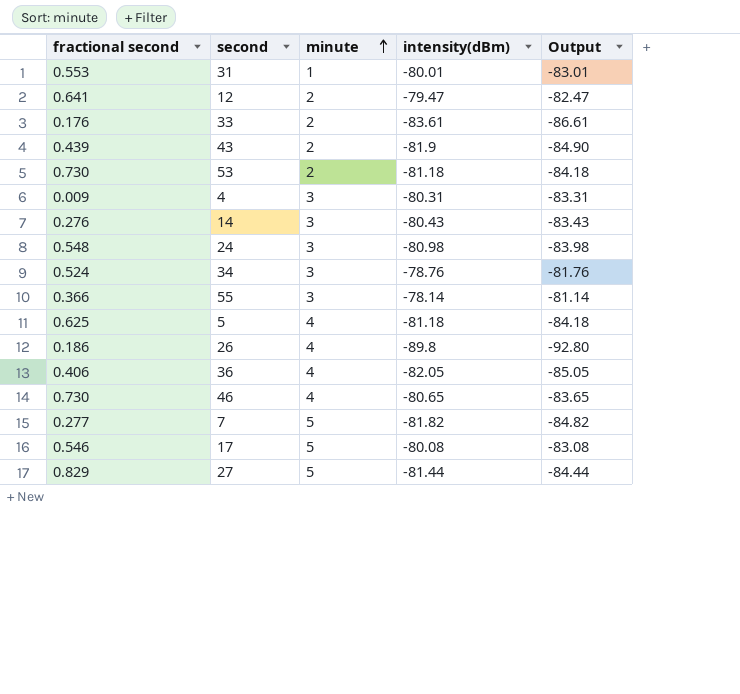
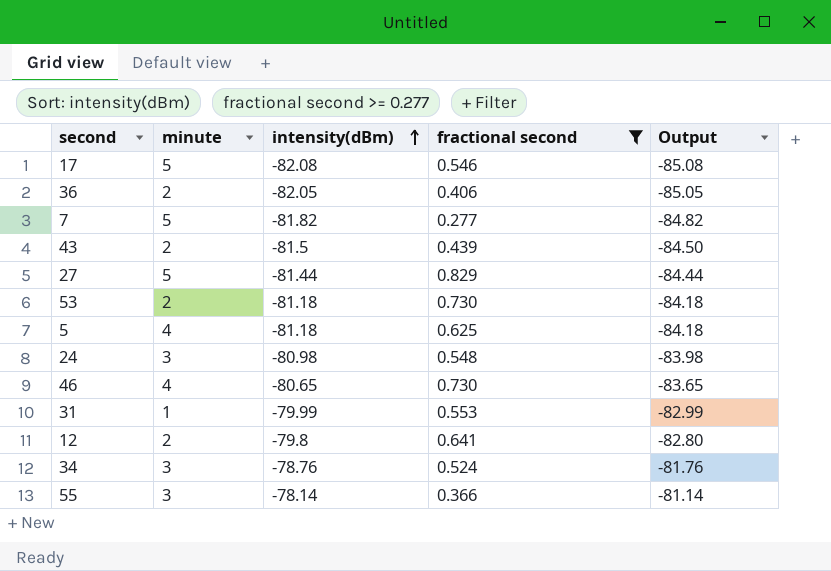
filter: none -> fractional second >= 0.277
row order: minute ascending -> intensity(dBm) ascending
column fractional second | position: 1 -> 4
17 | intensity(dBm): -80.08 -> -82.08
17 | Output: -83.08 -> -85.08
36 | minute: 4 -> 2
43 | intensity(dBm): -81.9 -> -81.5
43 | Output: -84.90 -> -84.50
31 | intensity(dBm): -80.01 -> -79.99
31 | Output: -83.01 -> -82.99
12 | intensity(dBm): -79.47 -> -79.8
12 | Output: -82.47 -> -82.80

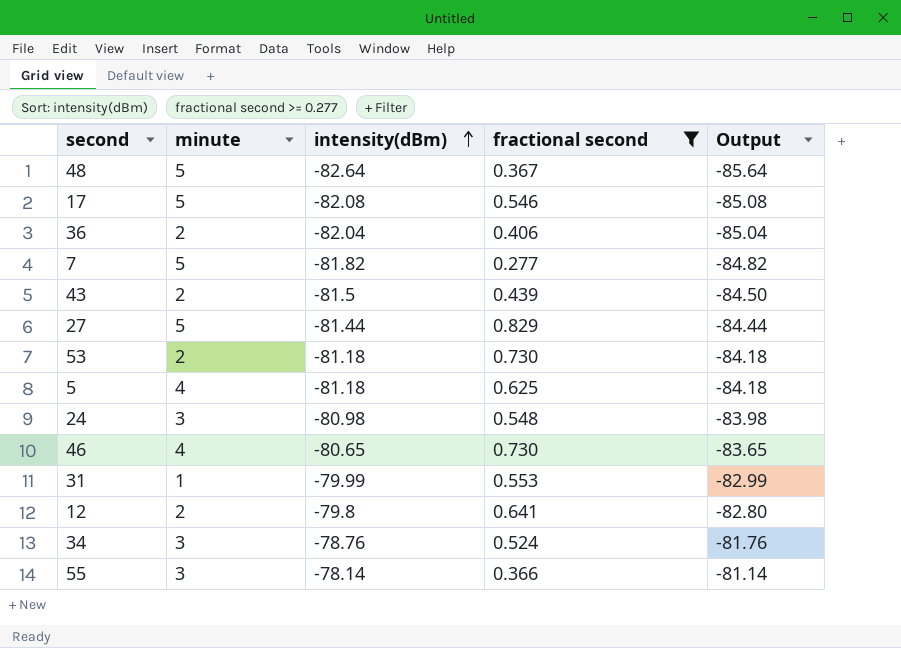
row 48: none -> 5 | -82.64 | 0.367 | -85.64
36 | intensity(dBm): -82.05 -> -82.04
36 | Output: -85.05 -> -85.04

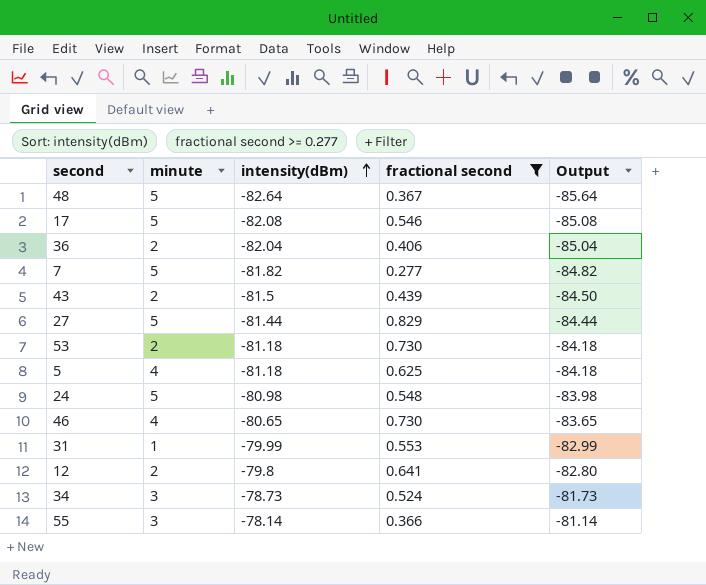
24 | minute: 3 -> 5
34 | intensity(dBm): -78.76 -> -78.73
34 | Output: -81.76 -> -81.73

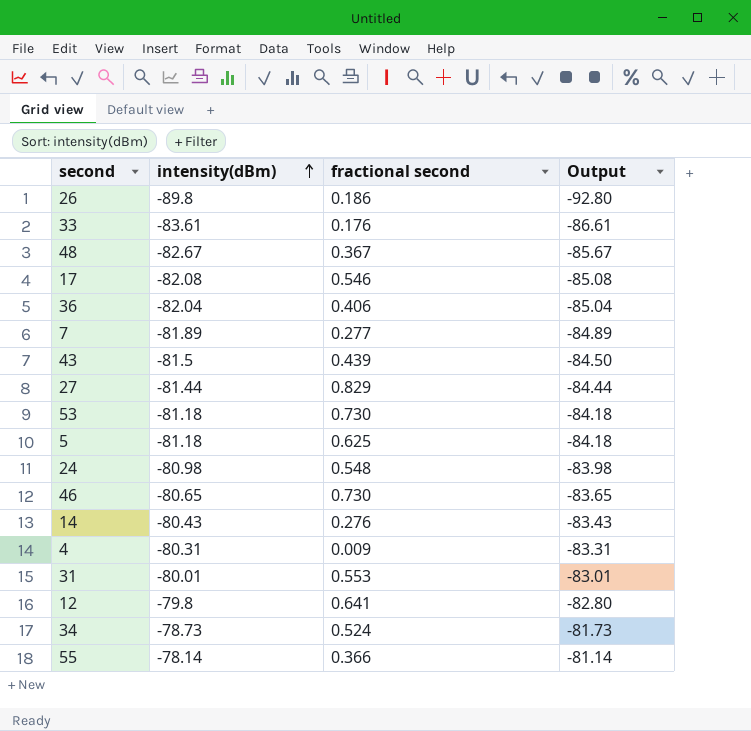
filter: fractional second >= 0.277 -> none
column minute | position: 2 -> none
48 | intensity(dBm): -82.64 -> -82.67
48 | Output: -85.64 -> -85.67
7 | intensity(dBm): -81.82 -> -81.89
7 | Output: -84.82 -> -84.89
31 | intensity(dBm): -79.99 -> -80.01
31 | Output: -82.99 -> -83.01

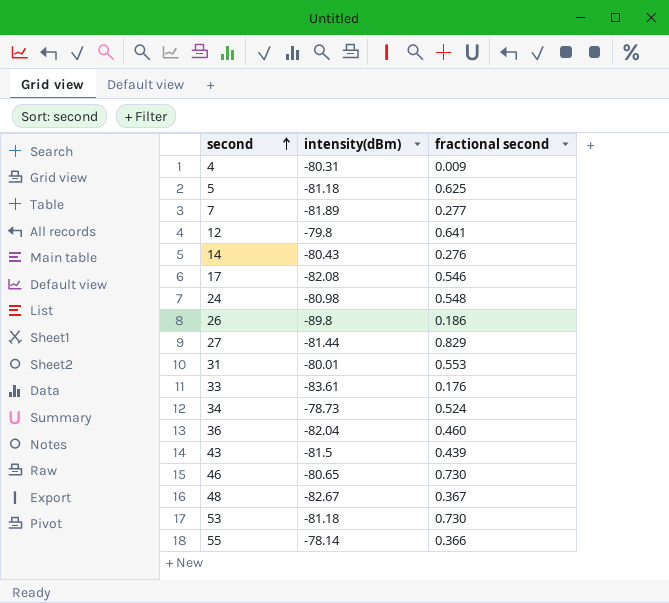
row order: intensity(dBm) ascending -> second ascending
column Output | formula: [intensity(dBm)] - 3 -> none
36 | fractional second: 0.406 -> 0.460

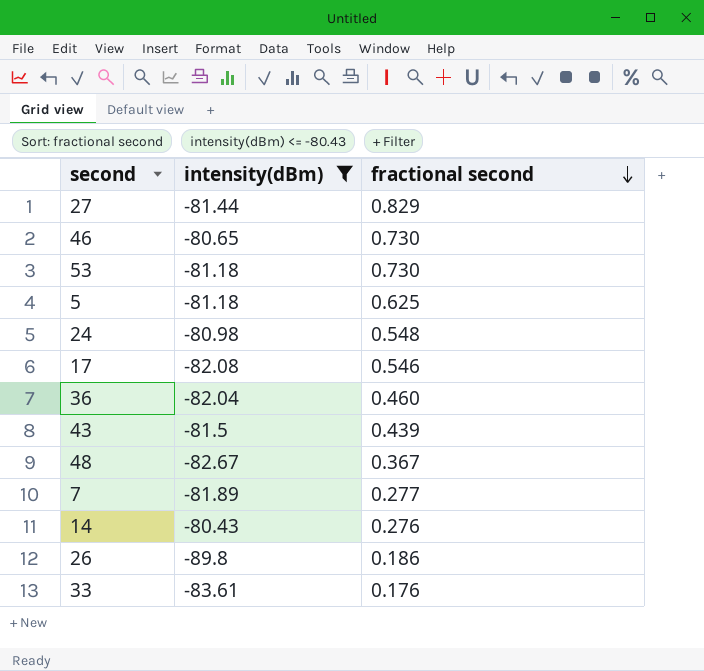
filter: none -> intensity(dBm) <= -80.43
row order: second ascending -> fractional second descending

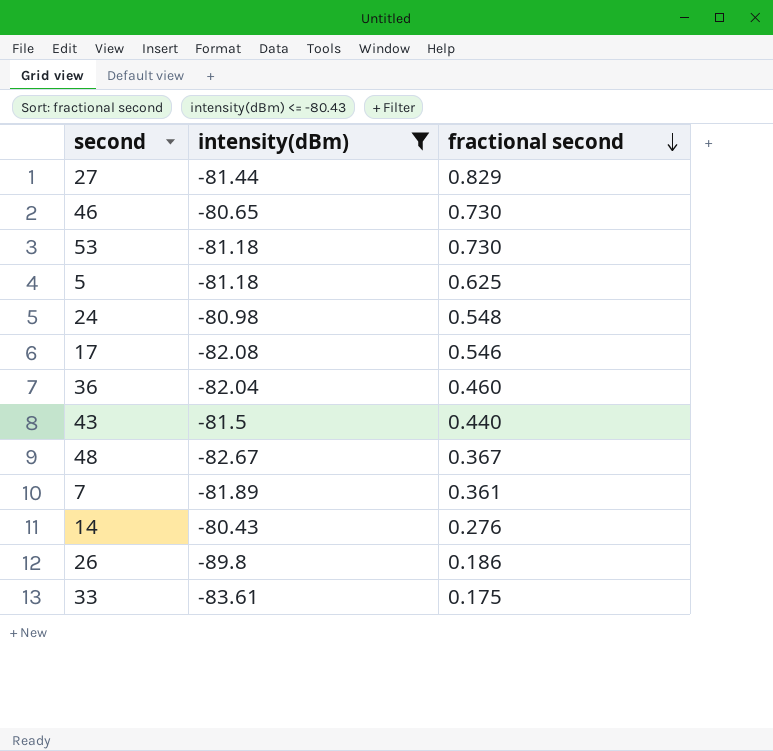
43 | fractional second: 0.439 -> 0.440
7 | fractional second: 0.277 -> 0.361
33 | fractional second: 0.176 -> 0.175

